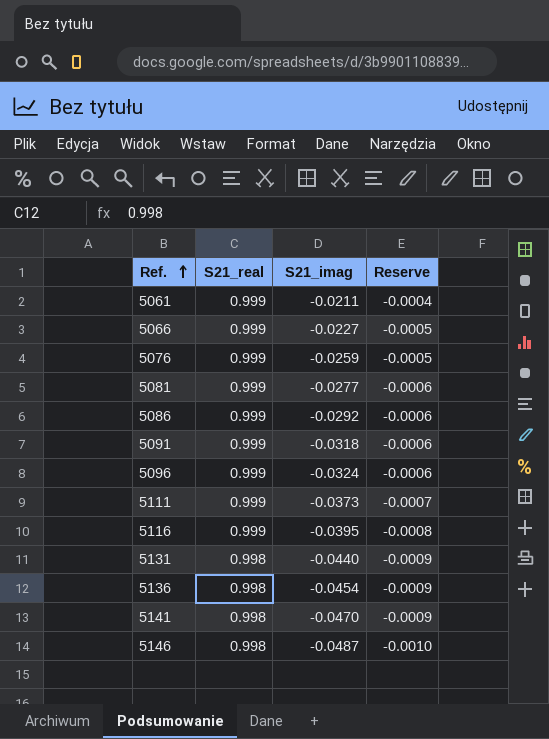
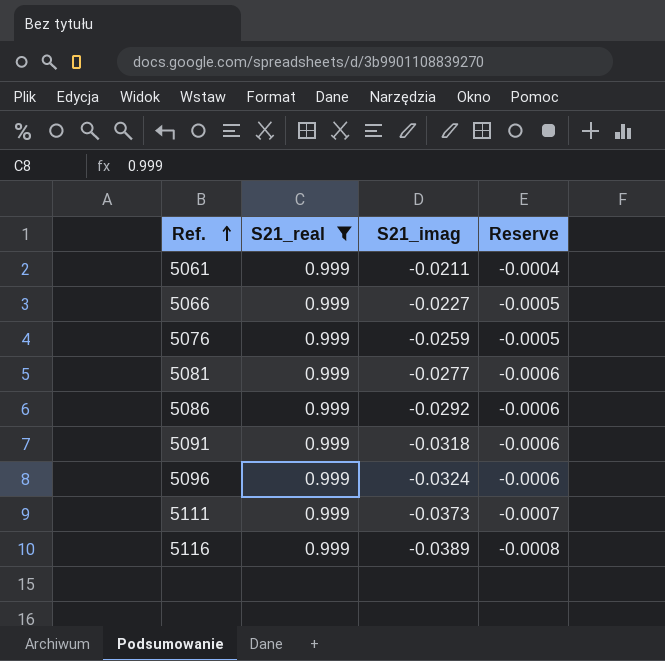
filter: none -> S21_real = 0.999
5116 | S21_imag: -0.0395 -> -0.0389

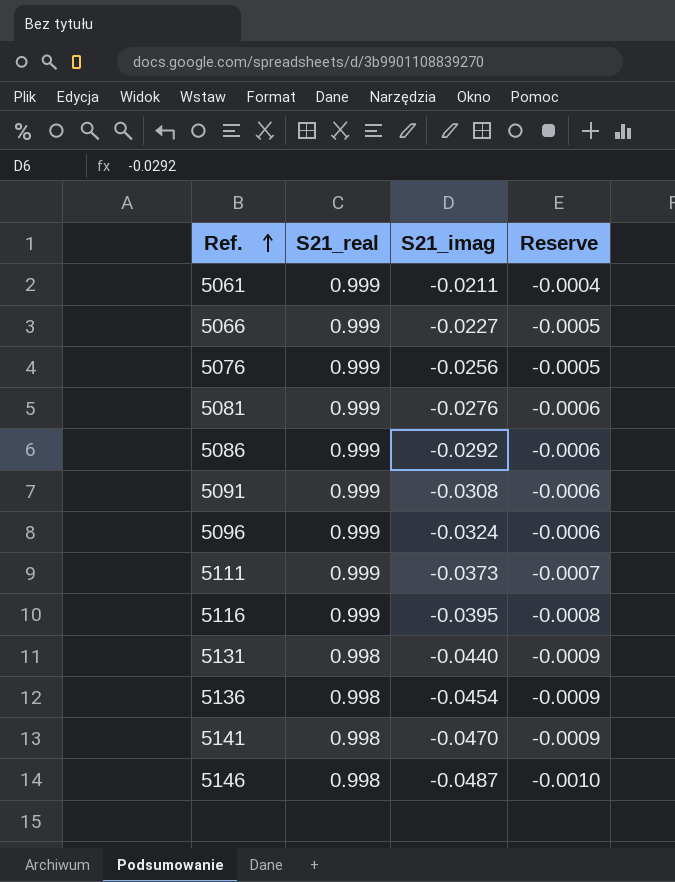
filter: S21_real = 0.999 -> none
5076 | S21_imag: -0.0259 -> -0.0256
5081 | S21_imag: -0.0277 -> -0.0276
5091 | S21_imag: -0.0318 -> -0.0308
5116 | S21_imag: -0.0389 -> -0.0395

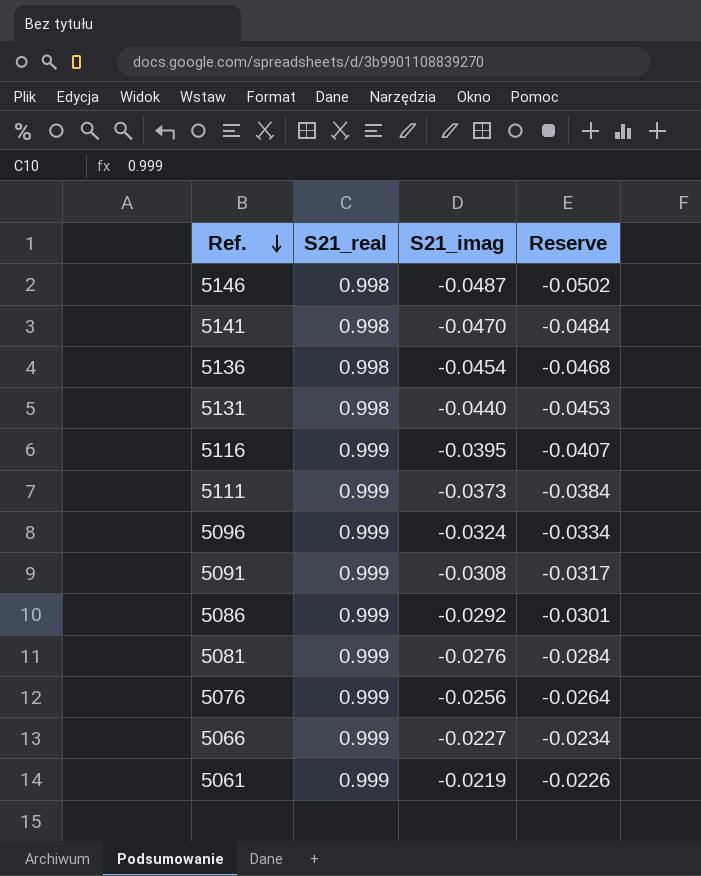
row order: Ref. ascending -> Ref. descending
column Reserve | formula: [S21_imag] * 0.02 -> [S21_imag] * 1.03
5061 | S21_imag: -0.0211 -> -0.0219

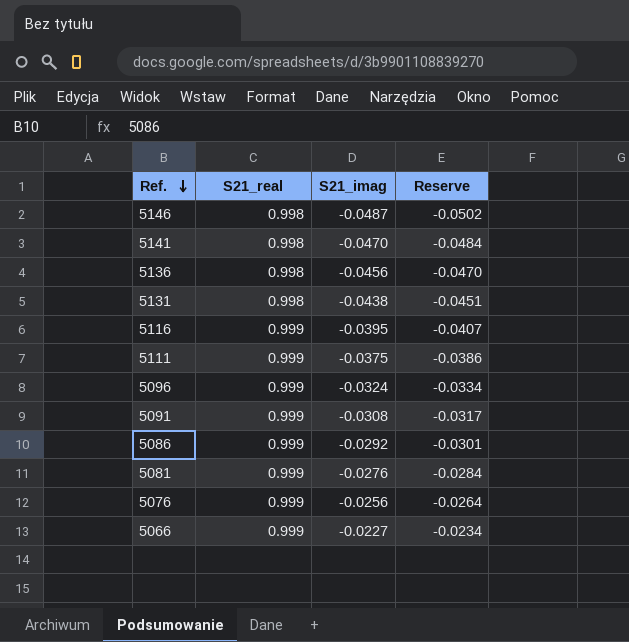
row 5061: 0.999 | -0.0219 | -0.0226 -> none
5136 | S21_imag: -0.0454 -> -0.0456
5136 | Reserve: -0.0468 -> -0.0470
5131 | S21_imag: -0.0440 -> -0.0438
5131 | Reserve: -0.0453 -> -0.0451
5111 | S21_imag: -0.0373 -> -0.0375
5111 | Reserve: -0.0384 -> -0.0386

